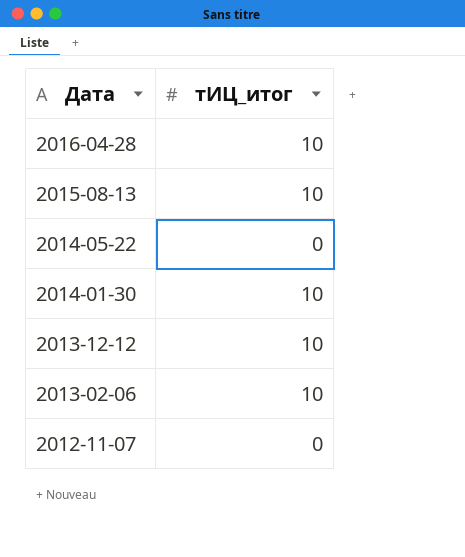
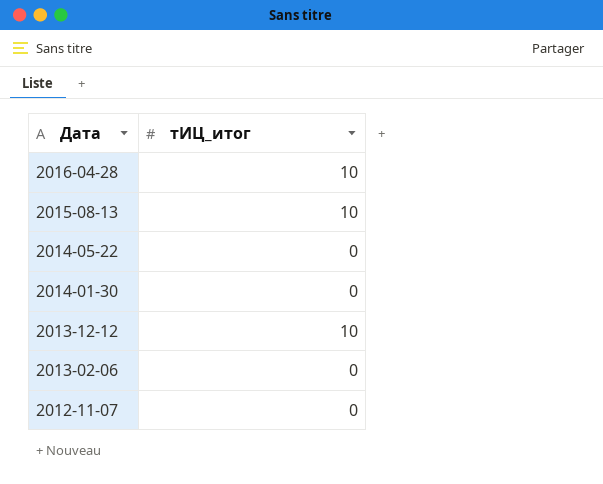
2014-01-30 | тИЦ_итог: 10 -> 0
2013-02-06 | тИЦ_итог: 10 -> 0

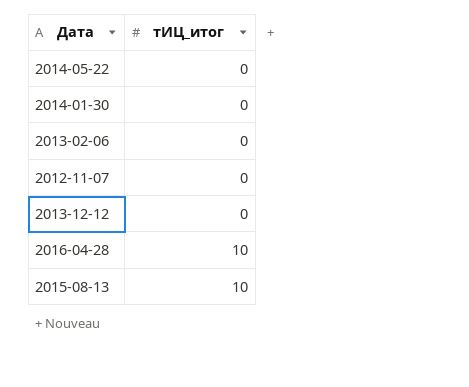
row order: Дата descending -> тИЦ_итог ascending
2013-12-12 | тИЦ_итог: 10 -> 0

